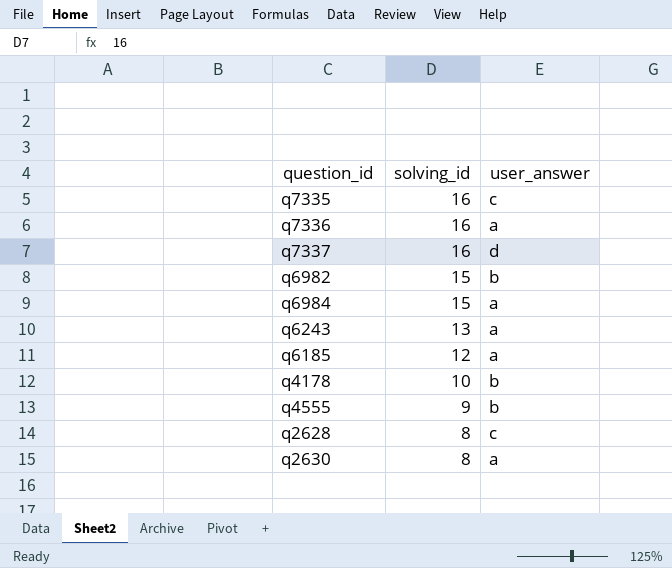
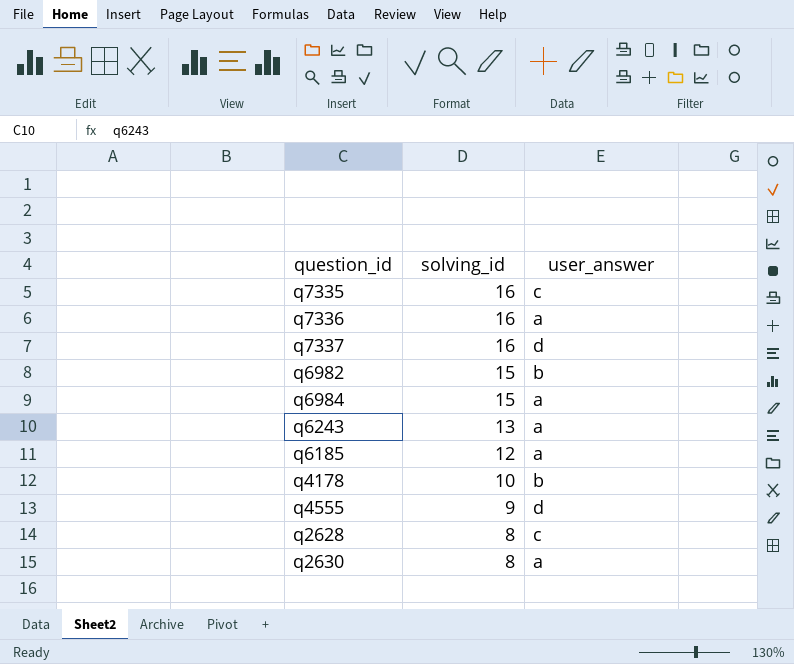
q4555 | user_answer: b -> d

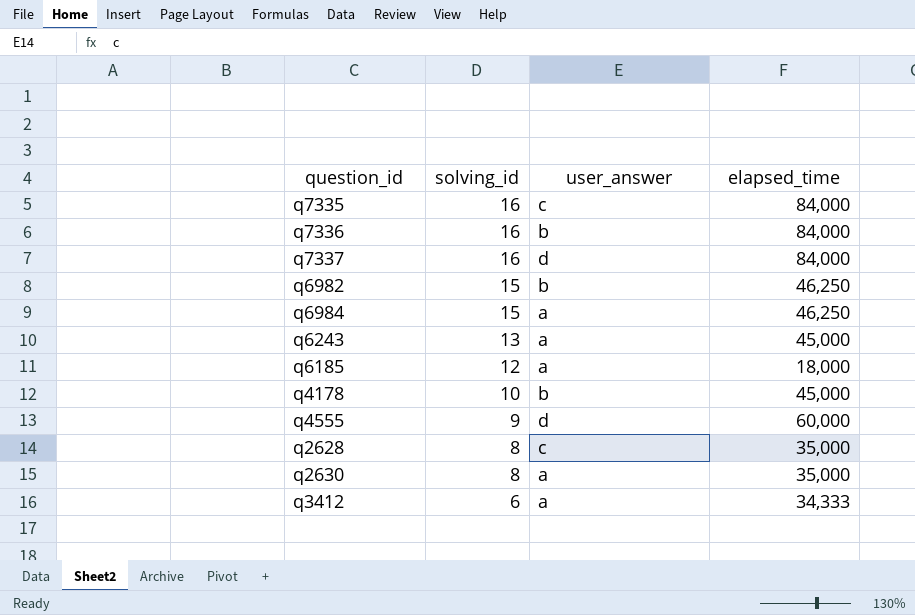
column elapsed_time | position: none -> 4
q7336 | user_answer: a -> b
row q3412: none -> 6 | a | 34,333

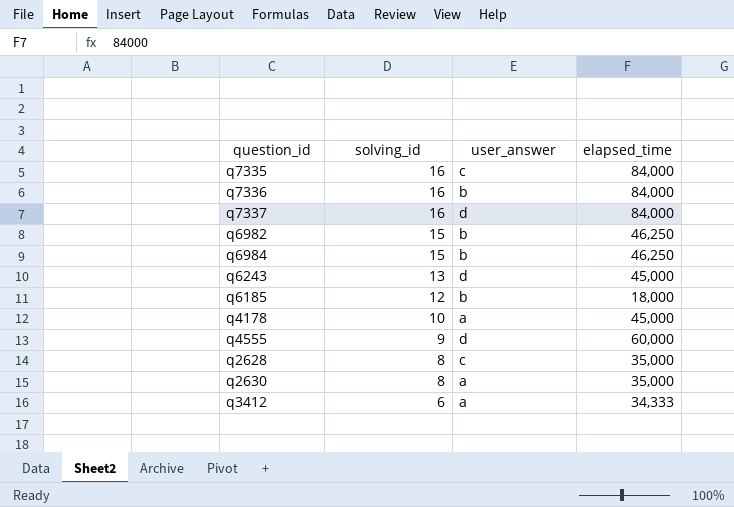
q6984 | user_answer: a -> b
q6243 | user_answer: a -> d
q6185 | user_answer: a -> b
q4178 | user_answer: b -> a

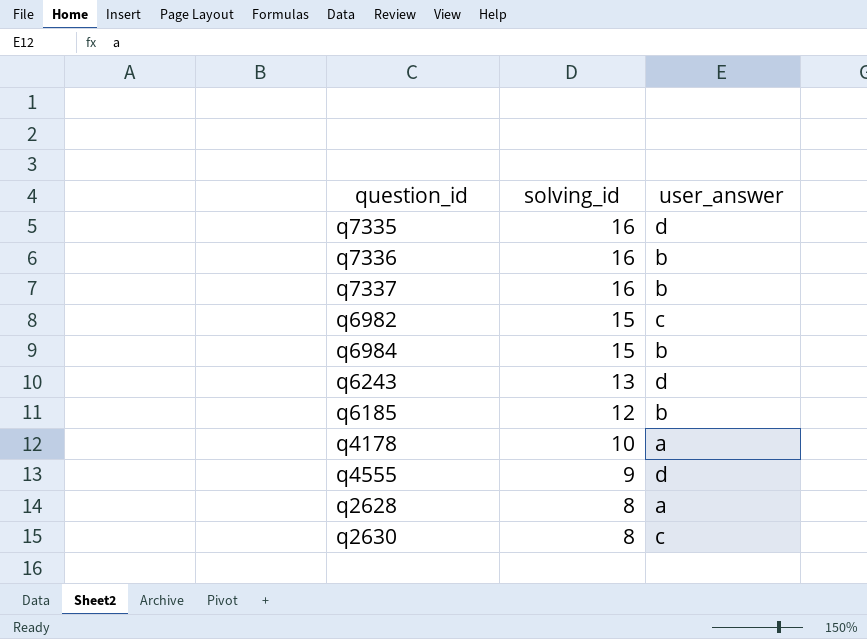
column elapsed_time | position: 4 -> none
row q3412: 6 | a | 34,333 -> none
q7335 | user_answer: c -> d
q7337 | user_answer: d -> b
q6982 | user_answer: b -> c
q2628 | user_answer: c -> a
q2630 | user_answer: a -> c

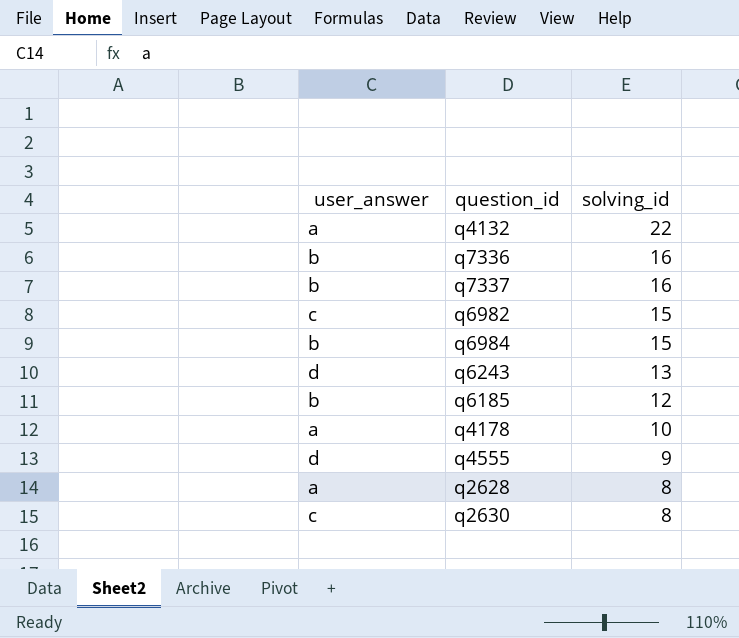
column user_answer | position: 3 -> 1
row q7335: 16 | d -> none
row q4132: none -> a | 22

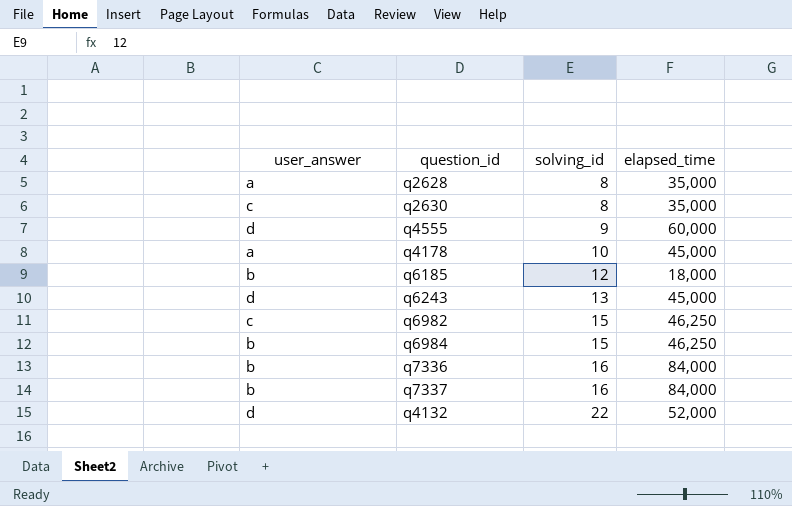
row order: solving_id descending -> solving_id ascending
column elapsed_time | position: none -> 4
q4132 | user_answer: a -> d

